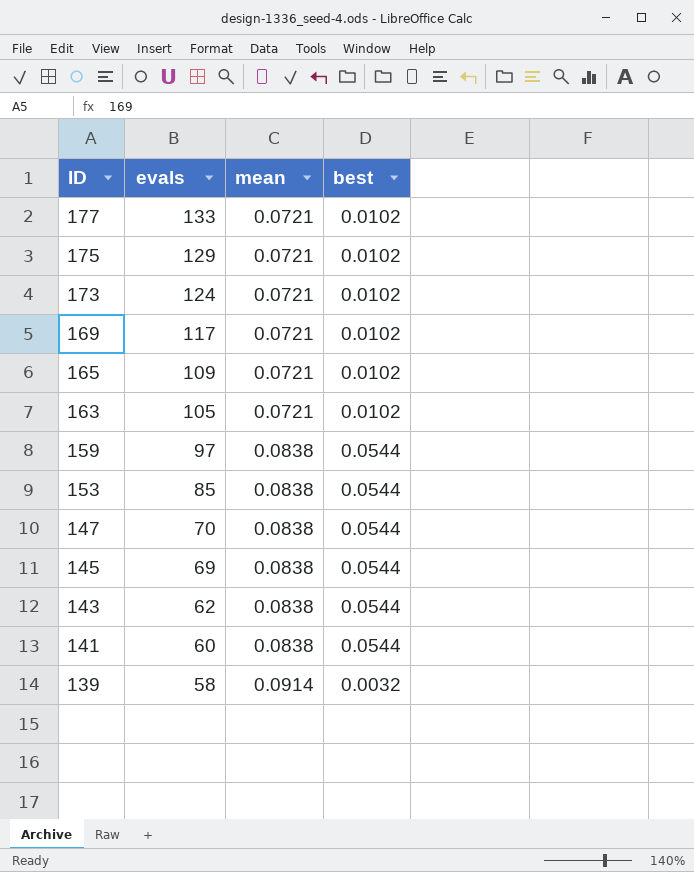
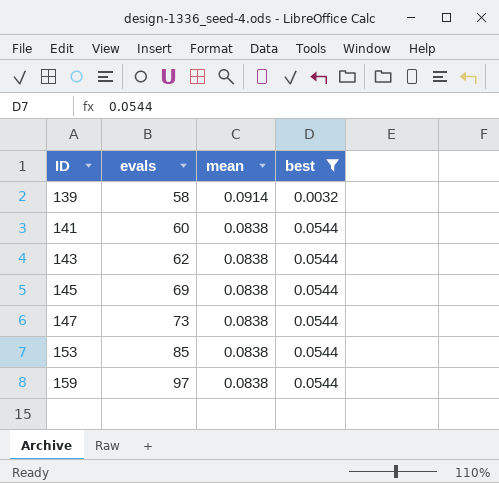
filter: none -> best != 0.0102
row order: ID descending -> ID ascending
147 | evals: 70 -> 73

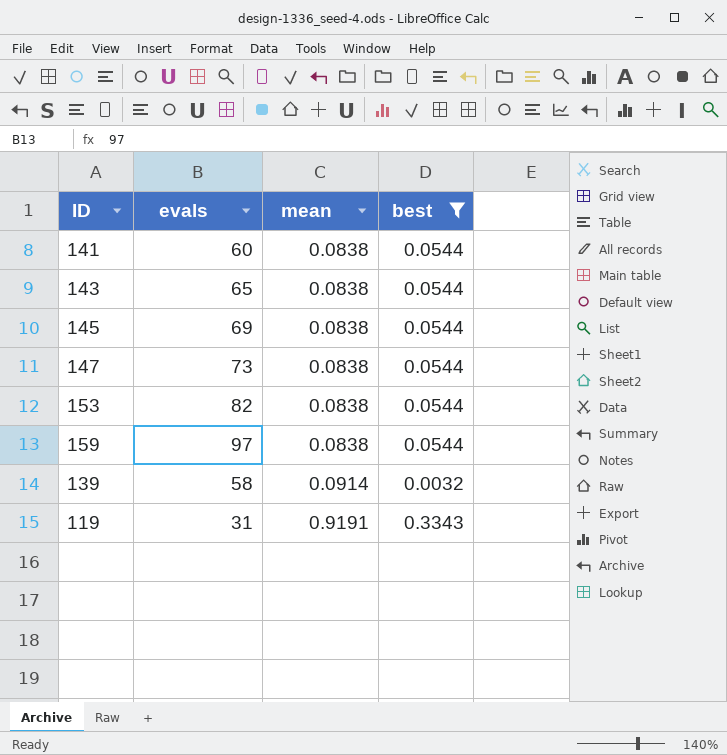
row order: ID ascending -> mean ascending
143 | evals: 62 -> 65
153 | evals: 85 -> 82
row 119: none -> 31 | 0.9191 | 0.3343

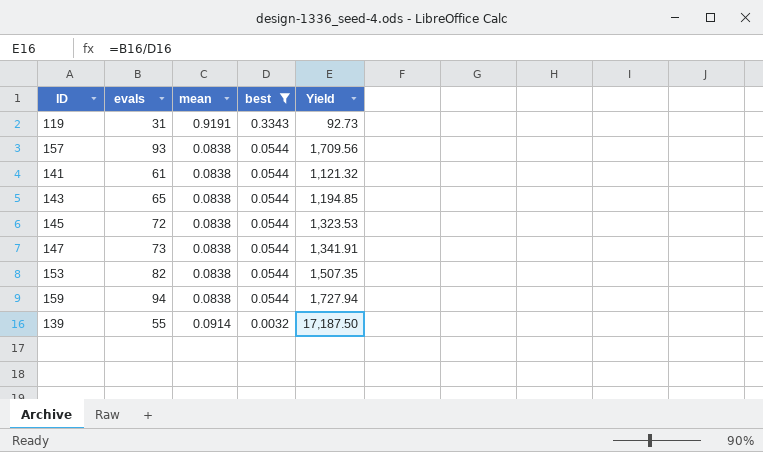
row order: mean ascending -> best descending
column Yield | formula: none -> [evals] / [best]
row 157: none -> 93 | 0.0838 | 0.0544 | 1,709.56
141 | evals: 60 -> 61
145 | evals: 69 -> 72
159 | evals: 97 -> 94
139 | evals: 58 -> 55

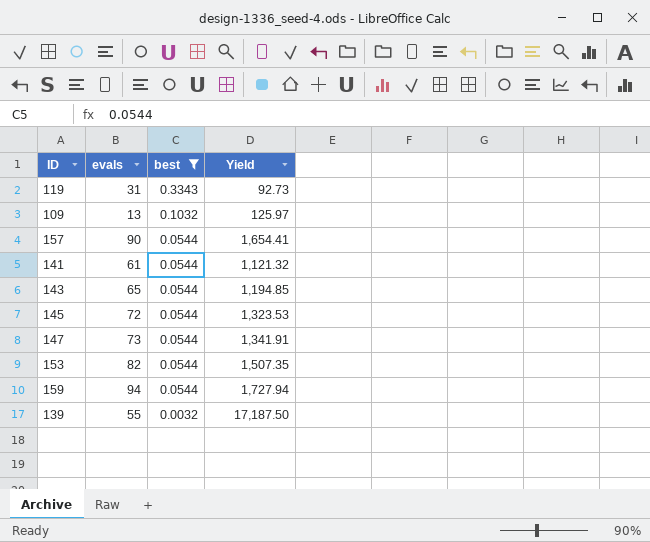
column mean | position: 3 -> none
row 109: none -> 13 | 0.1032 | 125.97
157 | evals: 93 -> 90
157 | Yield: 1,709.56 -> 1,654.41

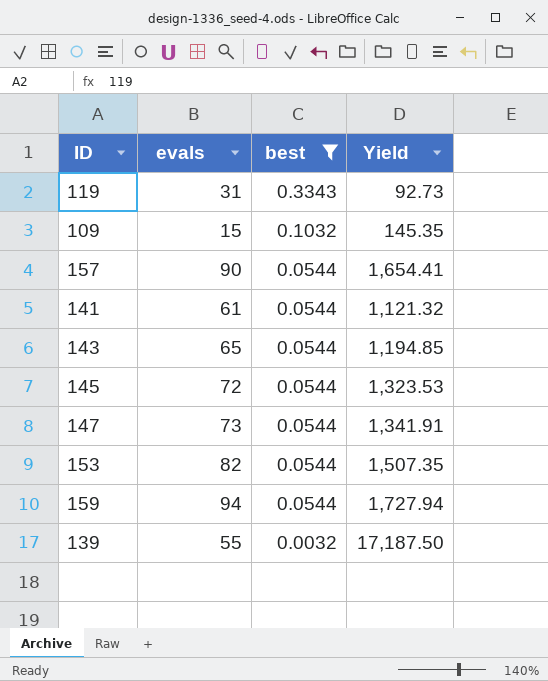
109 | evals: 13 -> 15
109 | Yield: 125.97 -> 145.35

